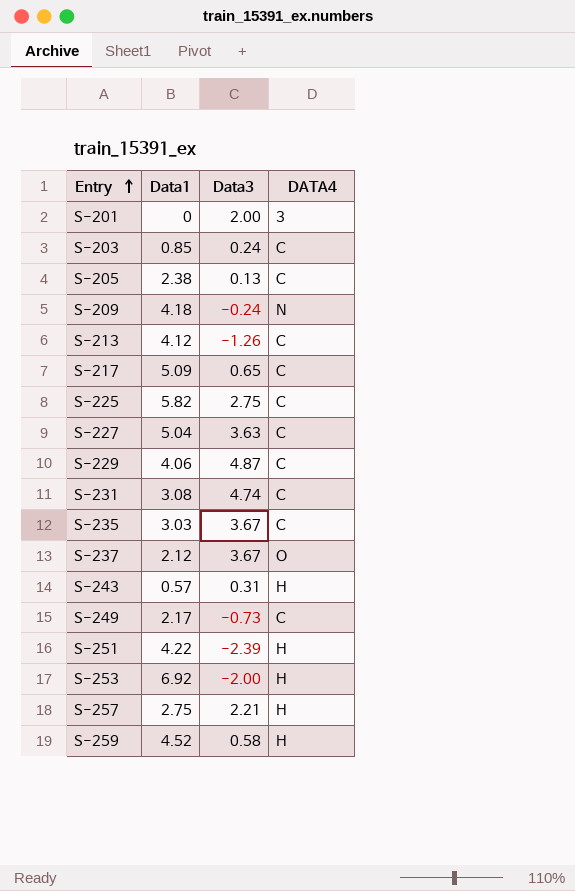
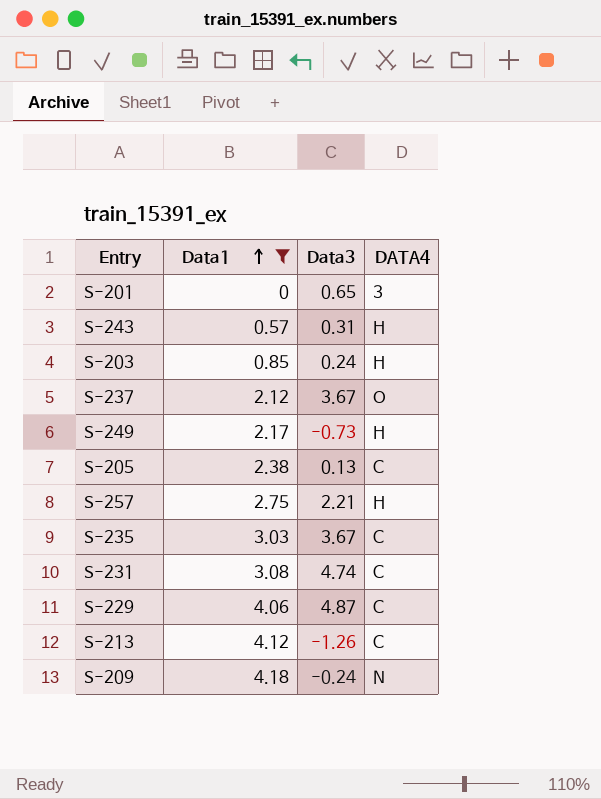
filter: none -> Data1 <= 4.18
row order: Entry ascending -> Data1 ascending
S-201 | Data3: 2.00 -> 0.65
S-203 | DATA4: C -> H
S-249 | DATA4: C -> H

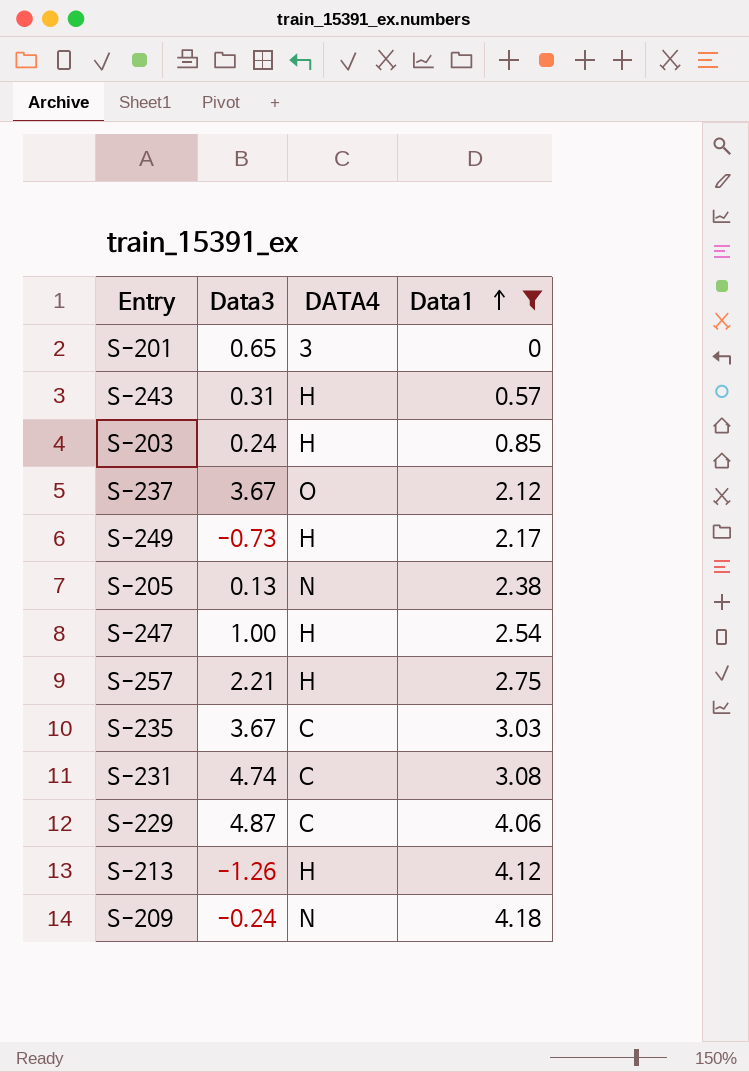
column Data1 | position: 2 -> 4
S-205 | DATA4: C -> N
row S-247: none -> 1.00 | H | 2.54
S-213 | DATA4: C -> H

